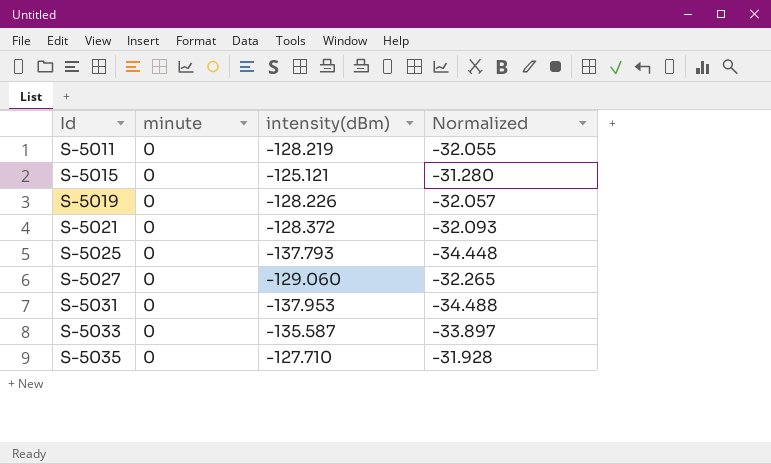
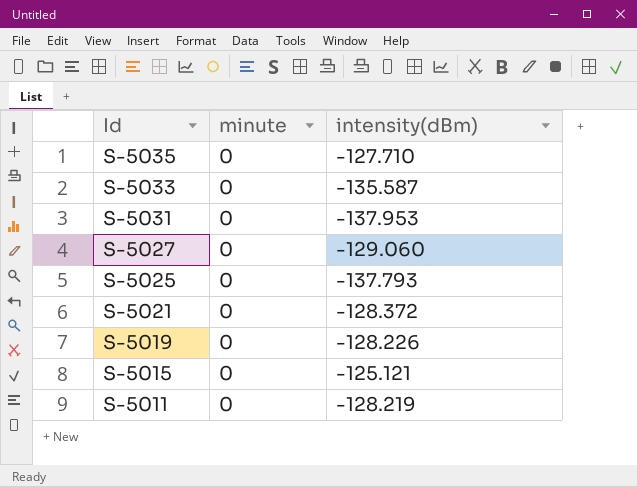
row order: Id ascending -> Id descending
column Normalized | formula: [intensity(dBm)] * 0.25 -> none

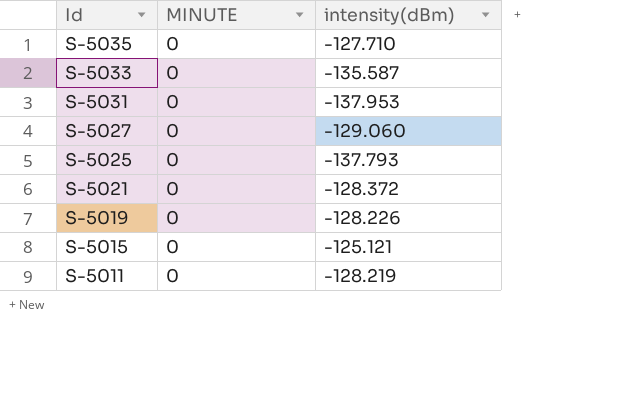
column name: minute -> MINUTE

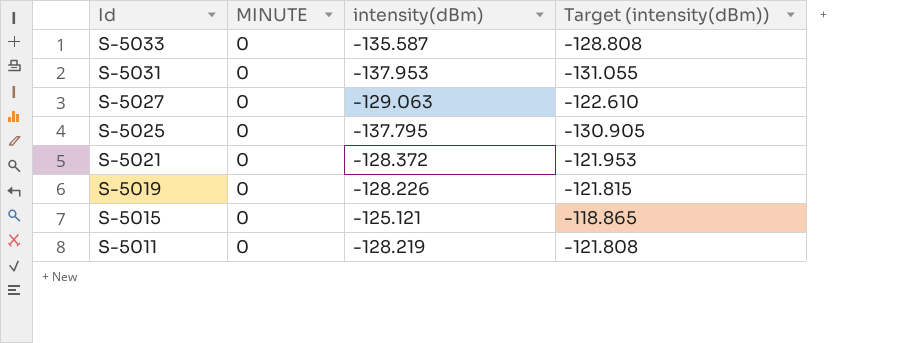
column Target (intensity(dBm)) | formula: none -> [intensity(dBm)] * 0.95
row S-5035: 0 | -127.710 -> none
S-5027 | intensity(dBm): -129.060 -> -129.063
S-5025 | intensity(dBm): -137.793 -> -137.795

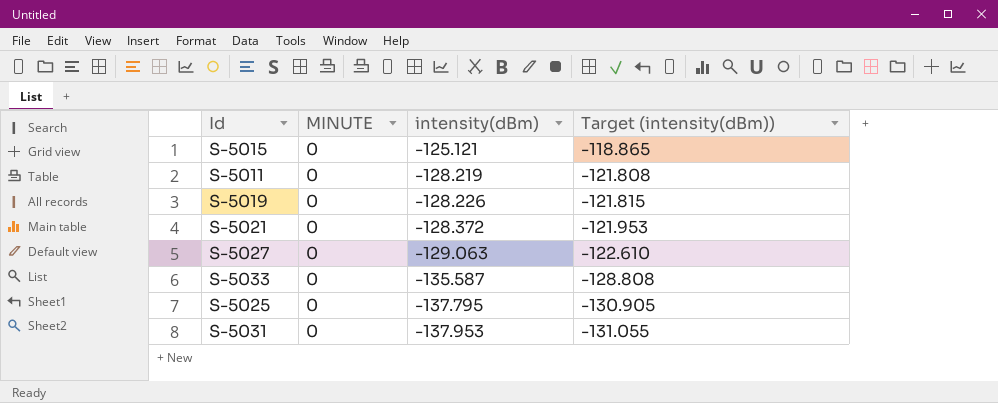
row order: Id descending -> intensity(dBm) descending

